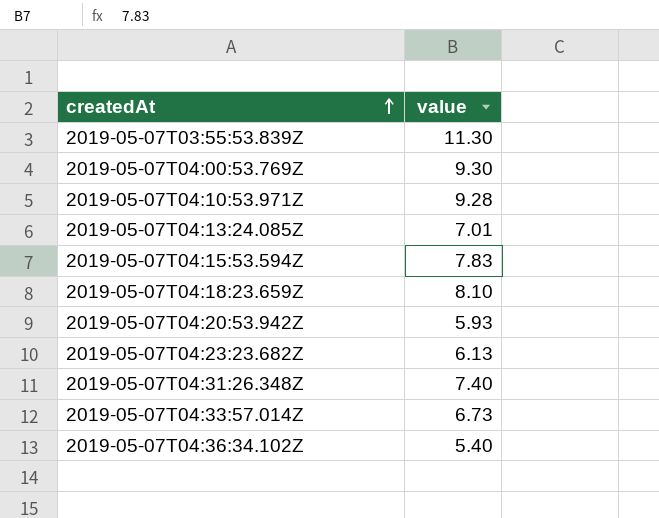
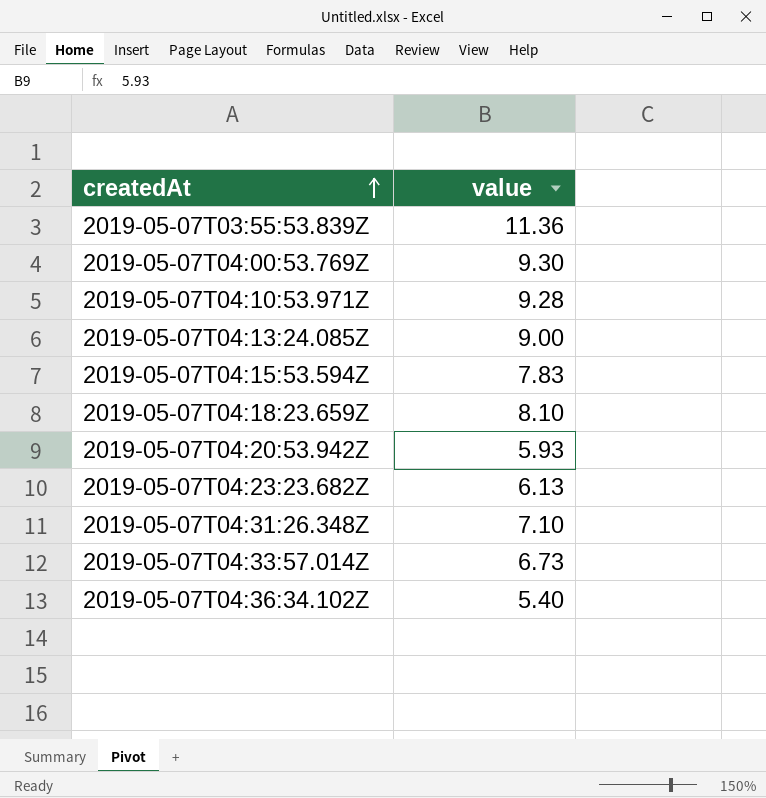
2019-05-07T03:55:53.839Z | value: 11.30 -> 11.36
2019-05-07T04:13:24.085Z | value: 7.01 -> 9.00
2019-05-07T04:31:26.348Z | value: 7.40 -> 7.10

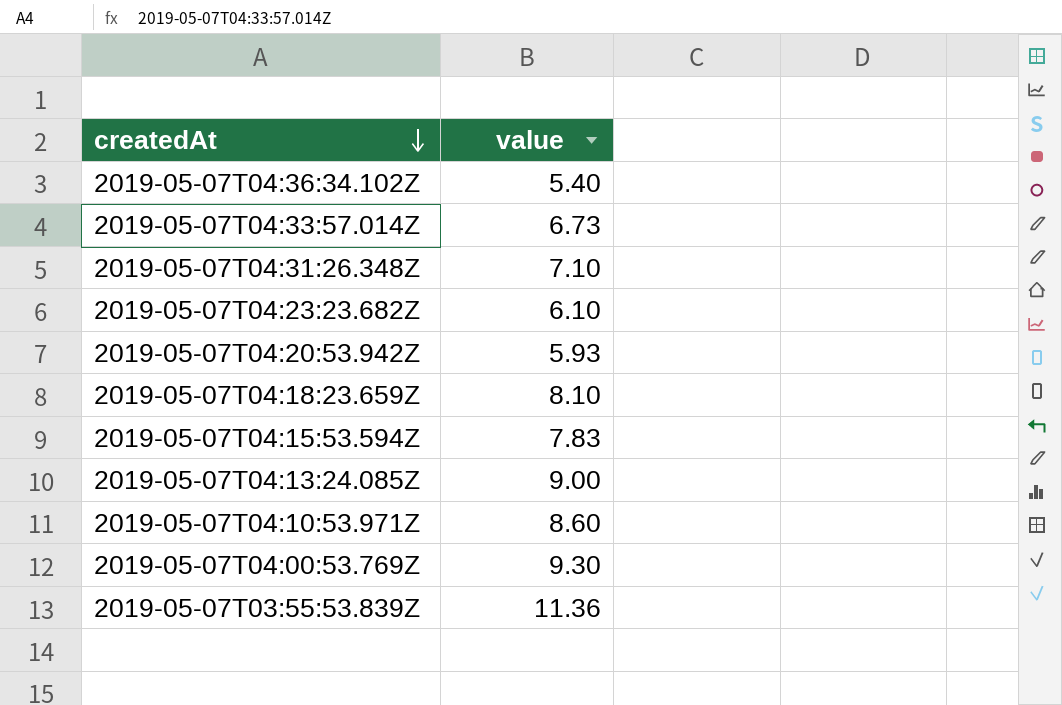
row order: createdAt ascending -> createdAt descending
2019-05-07T04:23:23.682Z | value: 6.13 -> 6.10
2019-05-07T04:10:53.971Z | value: 9.28 -> 8.60

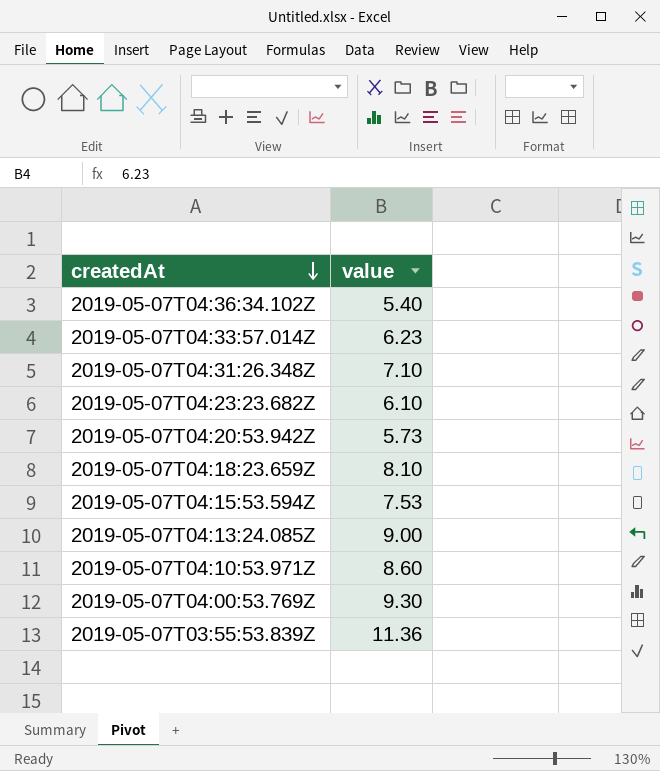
2019-05-07T04:33:57.014Z | value: 6.73 -> 6.23
2019-05-07T04:20:53.942Z | value: 5.93 -> 5.73
2019-05-07T04:15:53.594Z | value: 7.83 -> 7.53

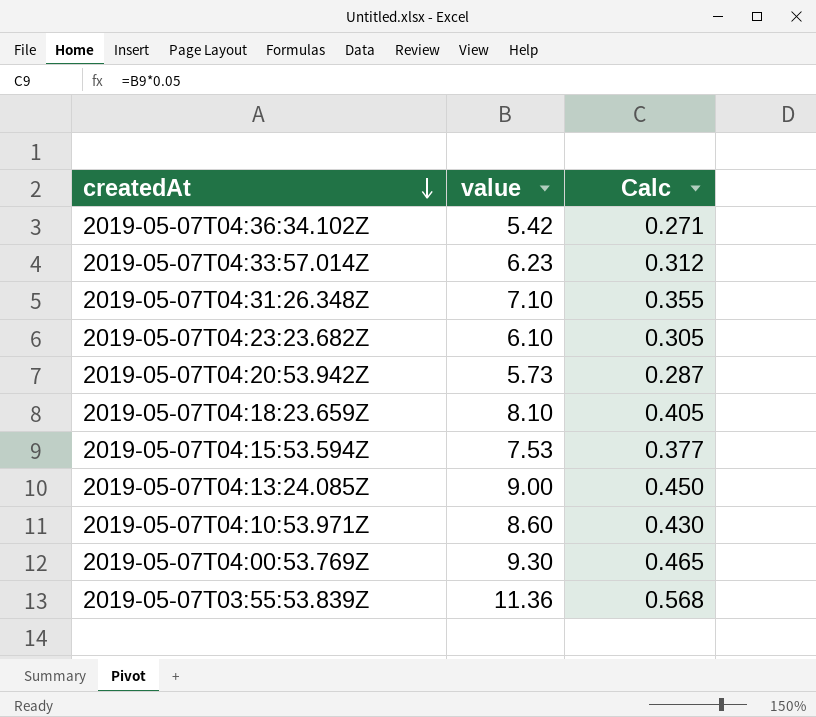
column Calc | formula: none -> [value] * 0.05
2019-05-07T04:36:34.102Z | value: 5.40 -> 5.42

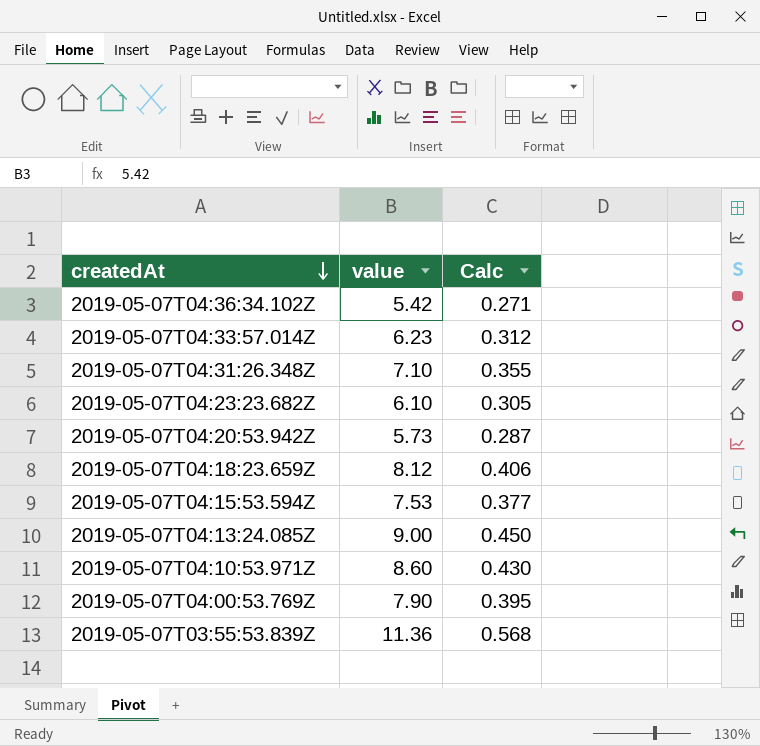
2019-05-07T04:18:23.659Z | value: 8.10 -> 8.12
2019-05-07T04:18:23.659Z | Calc: 0.405 -> 0.406
2019-05-07T04:00:53.769Z | value: 9.30 -> 7.90
2019-05-07T04:00:53.769Z | Calc: 0.465 -> 0.395

